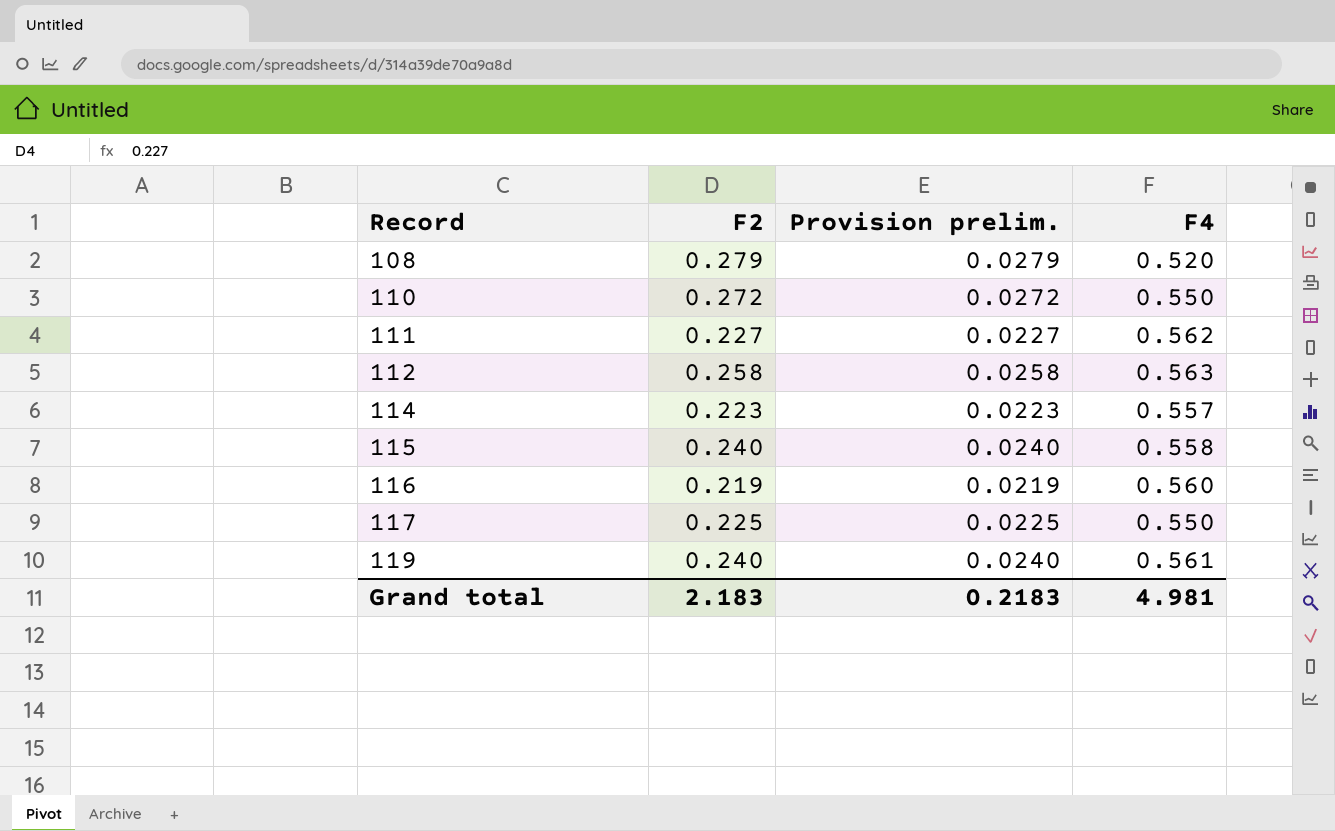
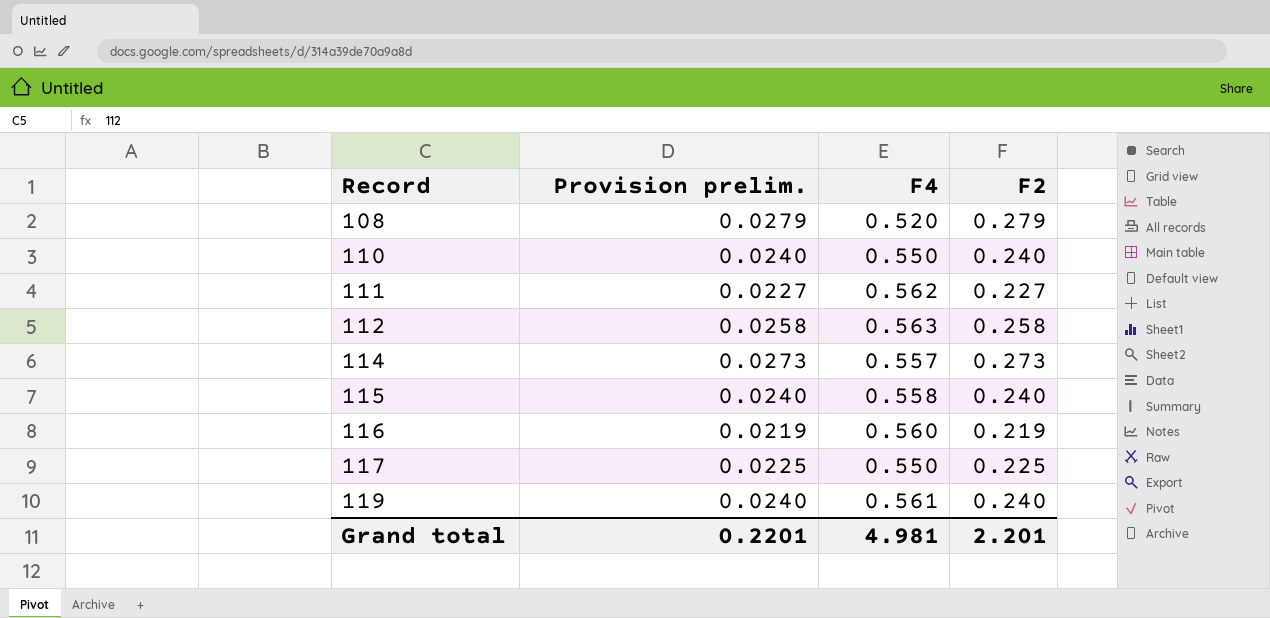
column F2 | position: 2 -> 4
110 | Provision prelim.: 0.0272 -> 0.0240
110 | F2: 0.272 -> 0.240
114 | Provision prelim.: 0.0223 -> 0.0273
114 | F2: 0.223 -> 0.273
Grand total | Provision prelim.: 0.2183 -> 0.2201
Grand total | F2: 2.183 -> 2.201

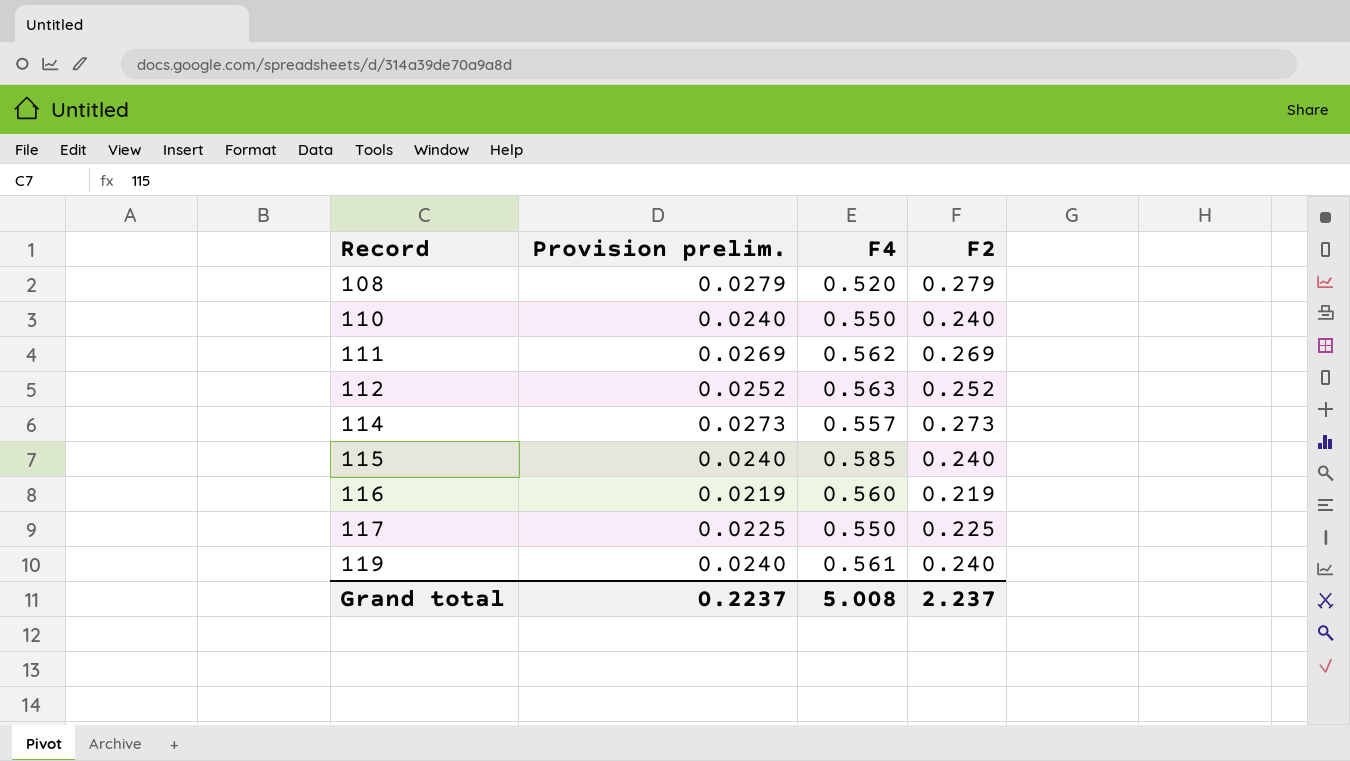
111 | Provision prelim.: 0.0227 -> 0.0269
111 | F2: 0.227 -> 0.269
112 | Provision prelim.: 0.0258 -> 0.0252
112 | F2: 0.258 -> 0.252
115 | F4: 0.558 -> 0.585
Grand total | Provision prelim.: 0.2201 -> 0.2237
Grand total | F4: 4.981 -> 5.008
Grand total | F2: 2.201 -> 2.237

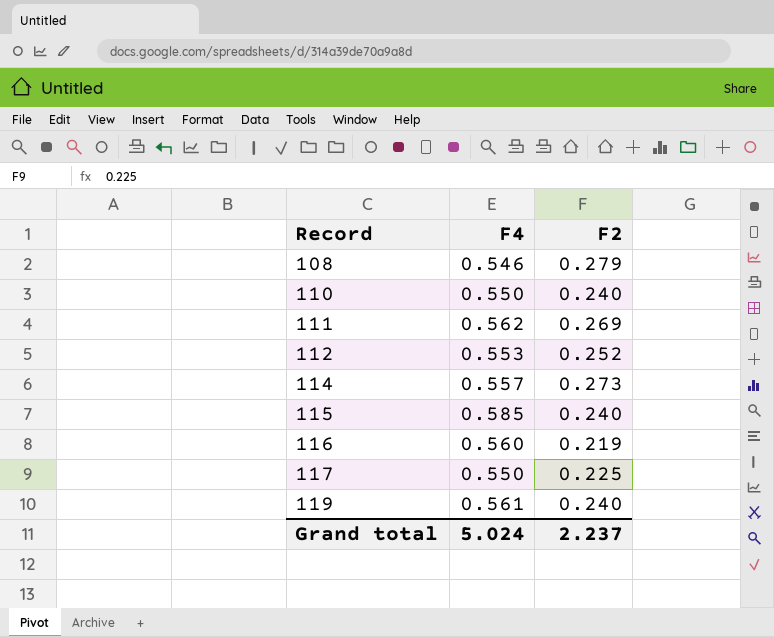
column Provision prelim. | formula: [F2] * 0.1 -> none
108 | F4: 0.520 -> 0.546
112 | F4: 0.563 -> 0.553
Grand total | F4: 5.008 -> 5.024

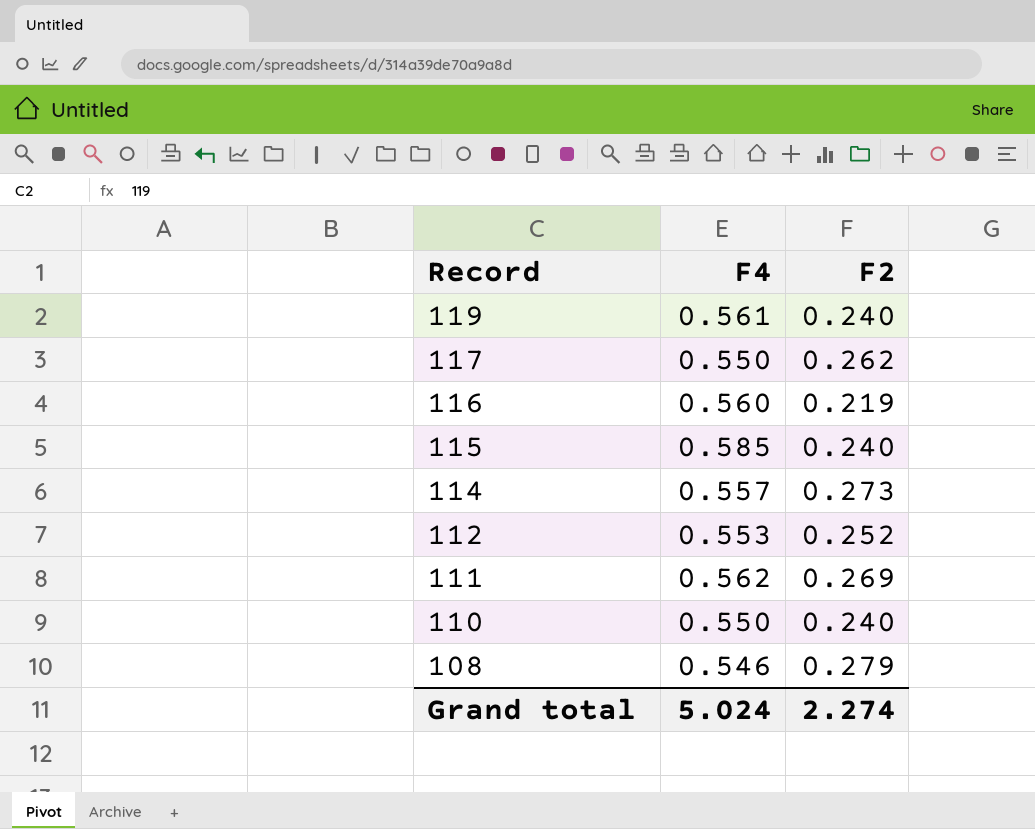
row order: Record ascending -> Record descending
117 | F2: 0.225 -> 0.262
Grand total | F2: 2.237 -> 2.274

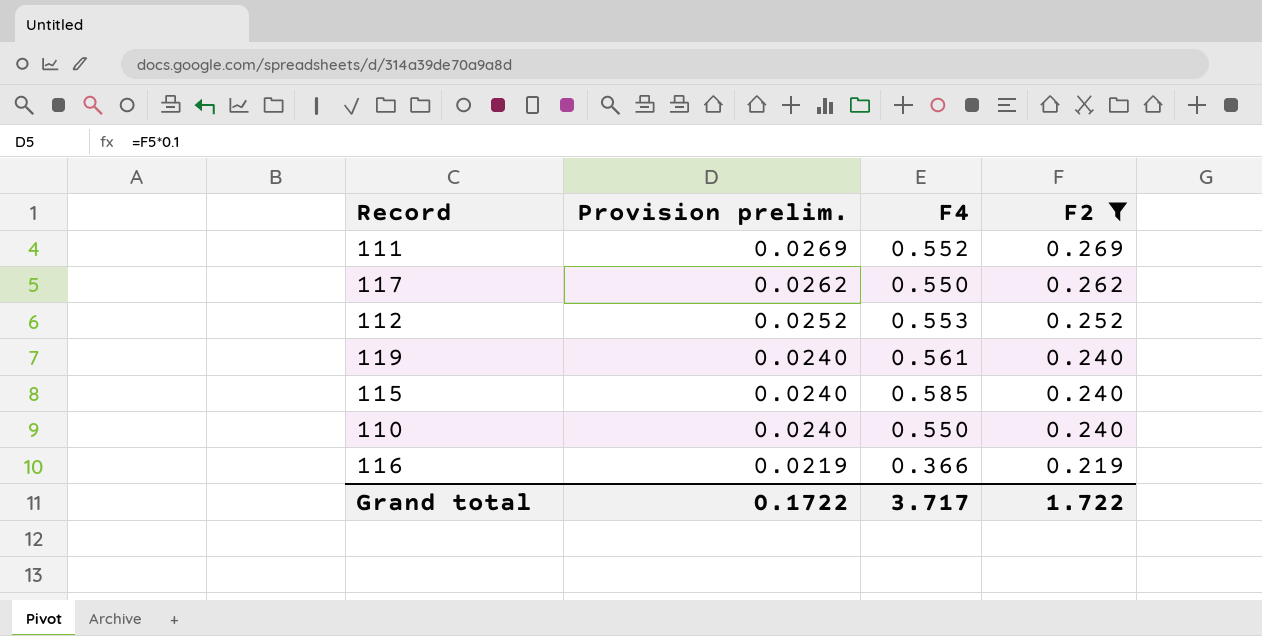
filter: none -> F2 <= 0.269
row order: Record descending -> Provision prelim. descending
column Provision prelim. | formula: none -> [F2] * 0.1
111 | F4: 0.562 -> 0.552
116 | F4: 0.560 -> 0.366
Grand total | F4: 5.024 -> 3.717
Grand total | F2: 2.274 -> 1.722

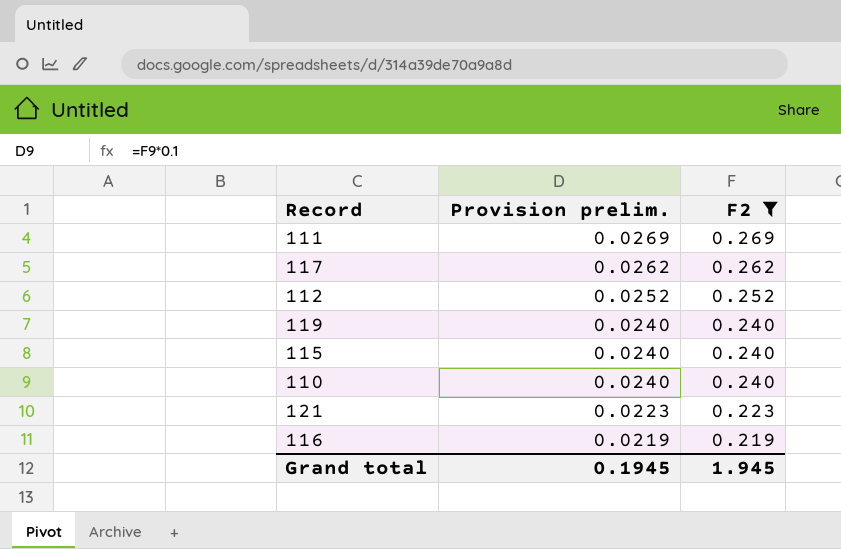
column F4 | position: 3 -> none
row 121: none -> 0.0223 | 0.223
Grand total | Provision prelim.: 0.1722 -> 0.1945
Grand total | F2: 1.722 -> 1.945

